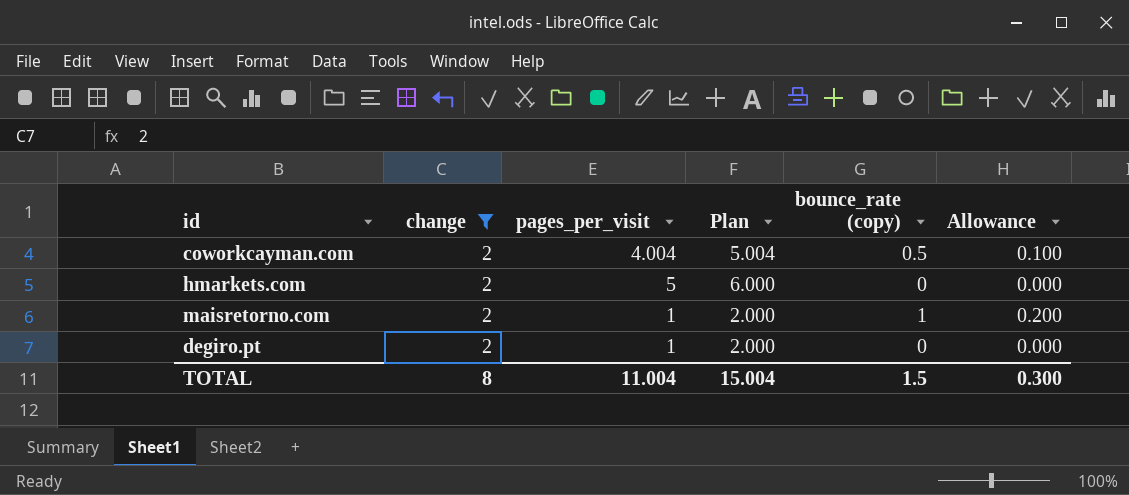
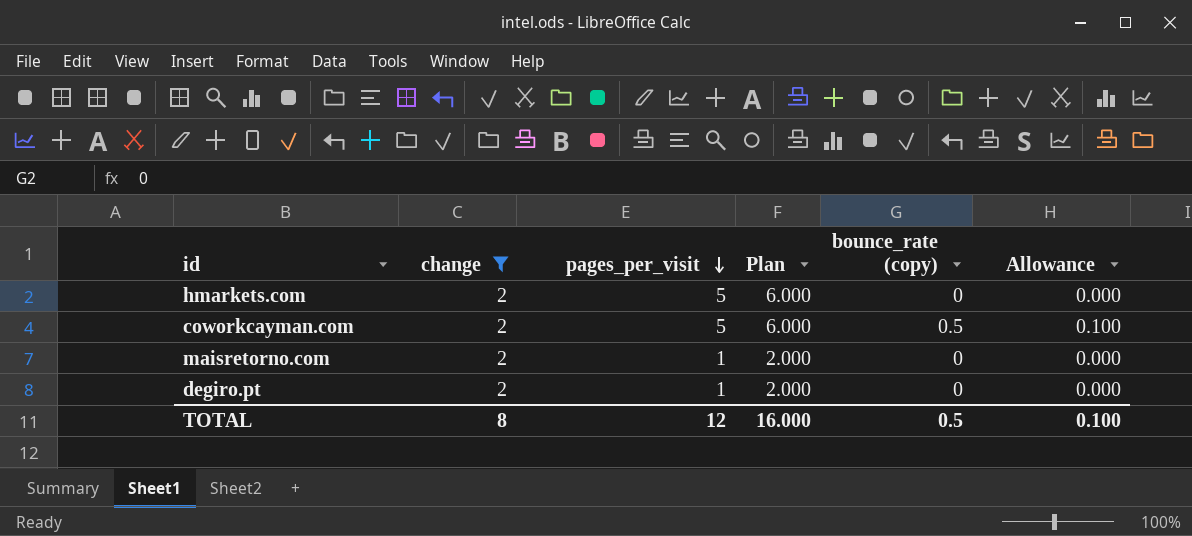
row order: none -> pages_per_visit descending
coworkcayman.com | pages_per_visit: 4.004 -> 5
coworkcayman.com | Plan: 5.004 -> 6.000
maisretorno.com | bounce_rate (copy): 1 -> 0
maisretorno.com | Allowance: 0.200 -> 0.000
TOTAL | pages_per_visit: 11.004 -> 12
TOTAL | Plan: 15.004 -> 16.000
TOTAL | bounce_rate (copy): 1.5 -> 0.5
TOTAL | Allowance: 0.300 -> 0.100

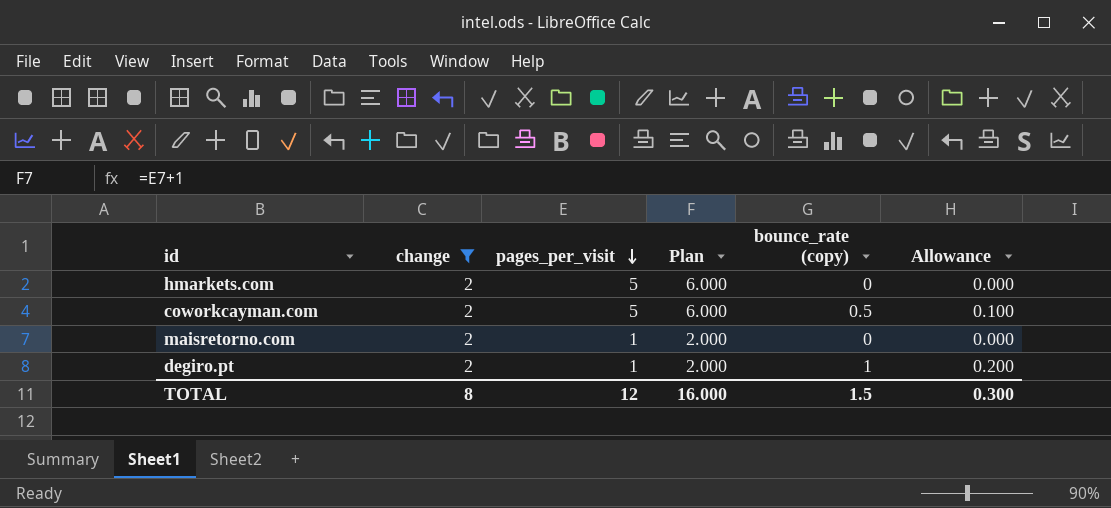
degiro.pt | bounce_rate (copy): 0 -> 1
degiro.pt | Allowance: 0.000 -> 0.200
TOTAL | bounce_rate (copy): 0.5 -> 1.5
TOTAL | Allowance: 0.100 -> 0.300

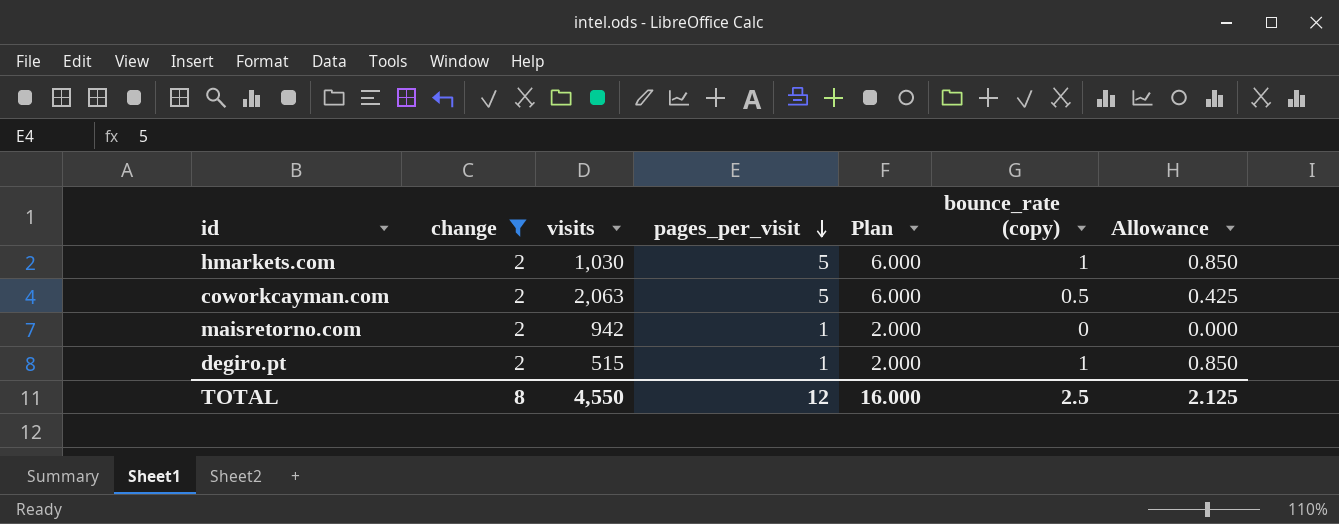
column visits | position: none -> 3
column Allowance | formula: [bounce_rate (copy)] * 0.2 -> [bounce_rate (copy)] * 0.85
hmarkets.com | bounce_rate (copy): 0 -> 1
TOTAL | bounce_rate (copy): 1.5 -> 2.5
TOTAL | Allowance: 0.300 -> 2.125

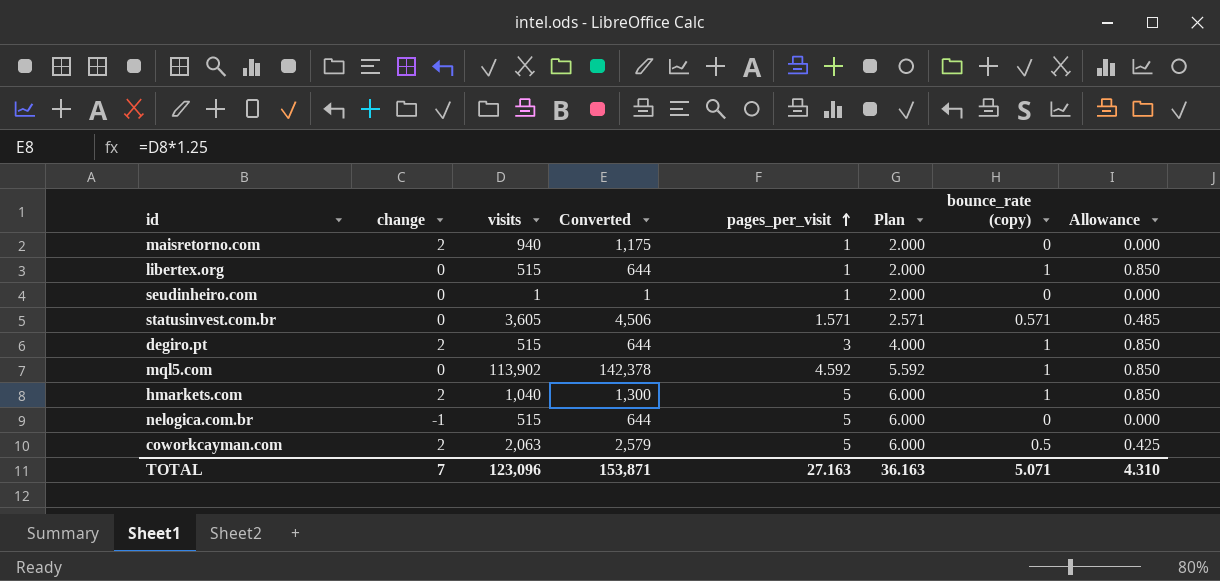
filter: change = 2 -> none
row order: pages_per_visit descending -> pages_per_visit ascending
column Converted | formula: none -> [visits] * 1.25
maisretorno.com | visits: 942 -> 940
degiro.pt | pages_per_visit: 1 -> 3
degiro.pt | Plan: 2.000 -> 4.000
hmarkets.com | visits: 1,030 -> 1,040
TOTAL | change: 8 -> 7
TOTAL | visits: 4,550 -> 123,096
TOTAL | pages_per_visit: 12 -> 27.163
TOTAL | Plan: 16.000 -> 36.163
TOTAL | bounce_rate (copy): 2.5 -> 5.071
TOTAL | Allowance: 2.125 -> 4.310

